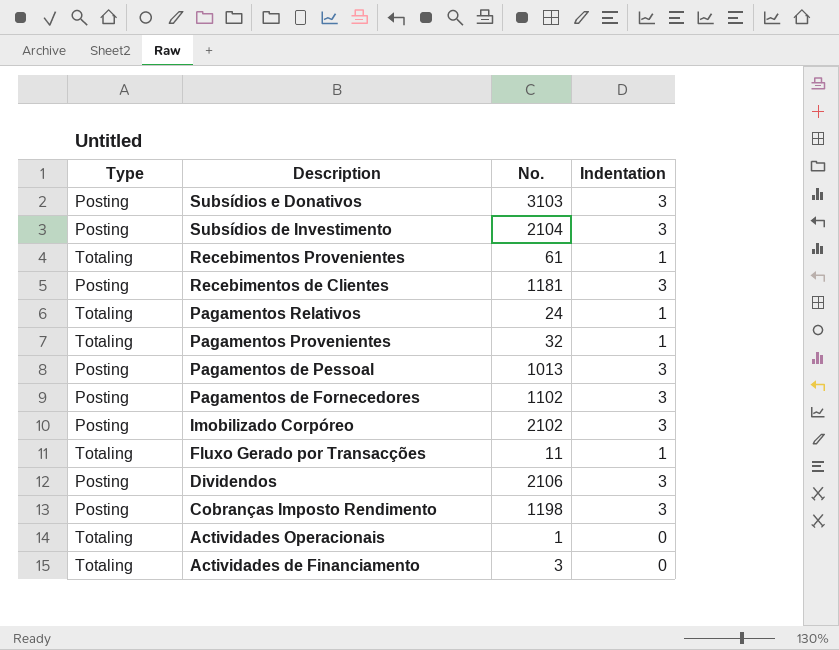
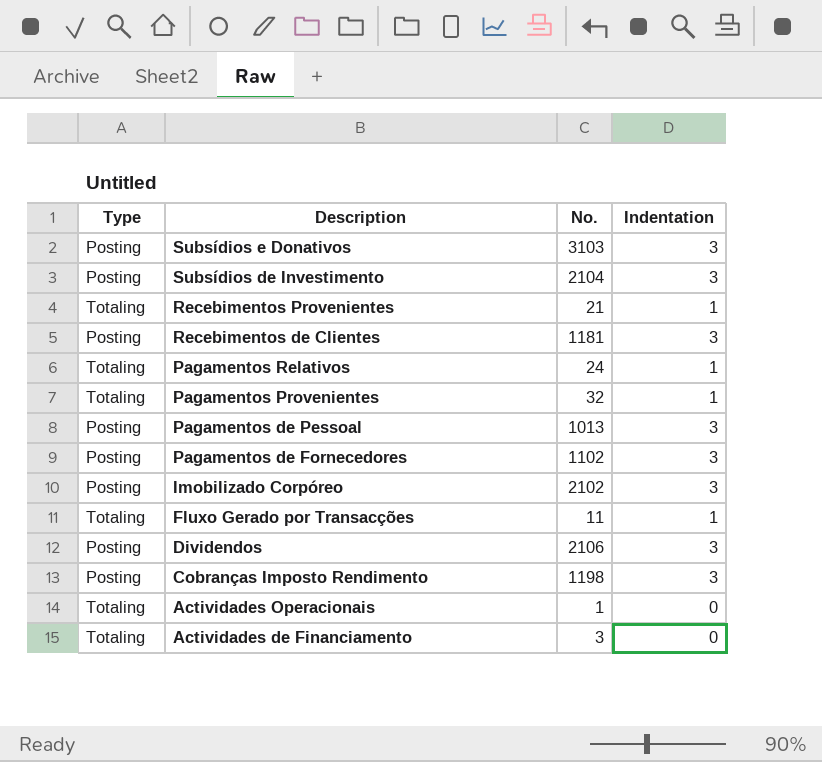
Recebimentos Provenientes | No.: 61 -> 21

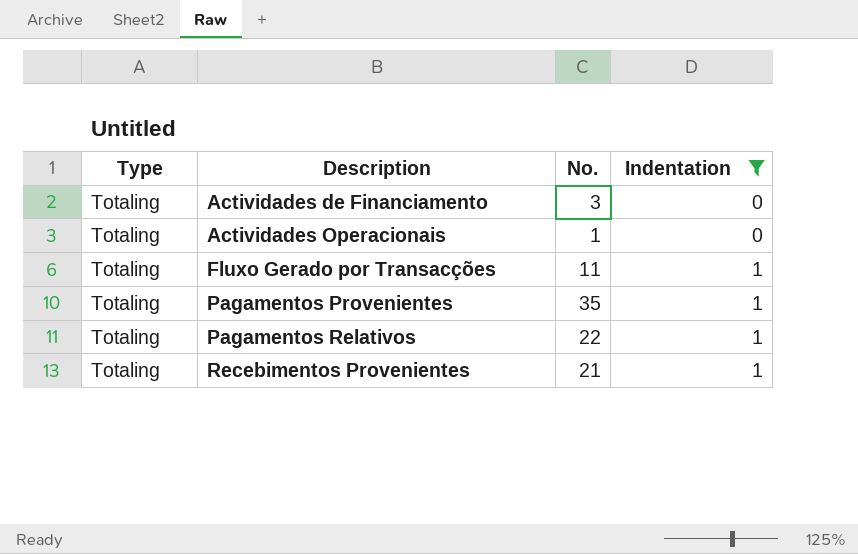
filter: none -> Indentation != 3
row order: Description descending -> Description ascending
Pagamentos Provenientes | No.: 32 -> 35
Pagamentos Relativos | No.: 24 -> 22

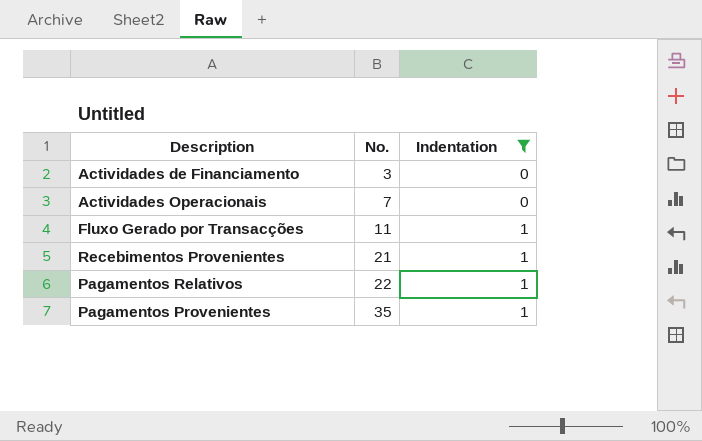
row order: Description ascending -> No. ascending
column Type | position: 1 -> none
Actividades Operacionais | No.: 1 -> 7

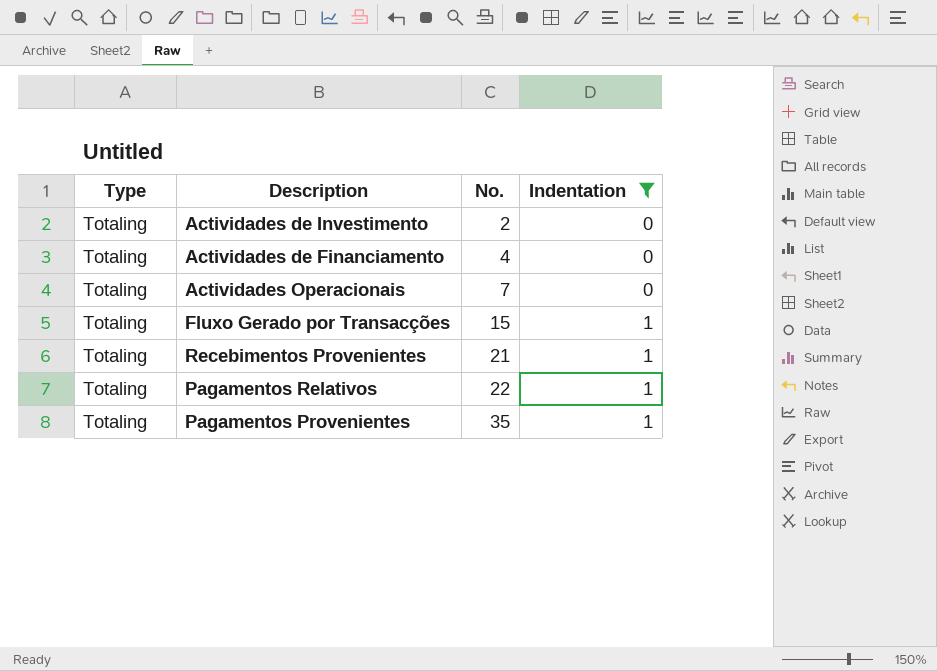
column Type | position: none -> 1
row Actividades de Investimento: none -> Totaling | 2 | 0
Actividades de Financiamento | No.: 3 -> 4
Fluxo Gerado por Transacções | No.: 11 -> 15

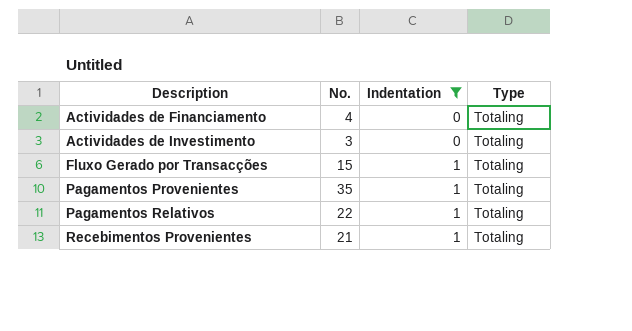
row order: No. ascending -> Description ascending
column Type | position: 1 -> 4
row Actividades Operacionais: Totaling | 7 | 0 -> none
Actividades de Investimento | No.: 2 -> 3

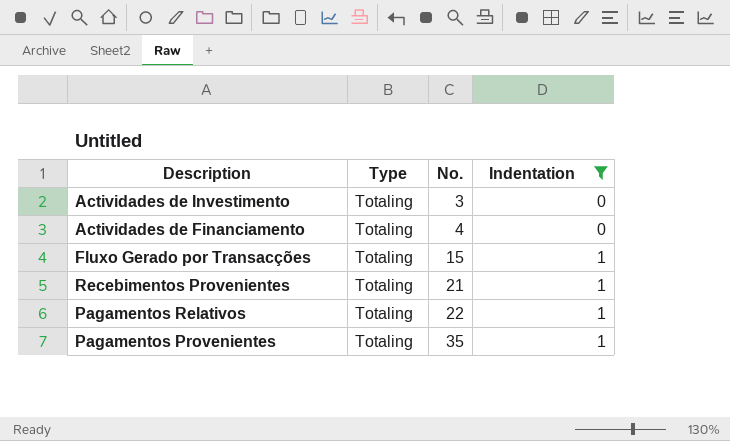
row order: Description ascending -> No. ascending
column Type | position: 4 -> 2

